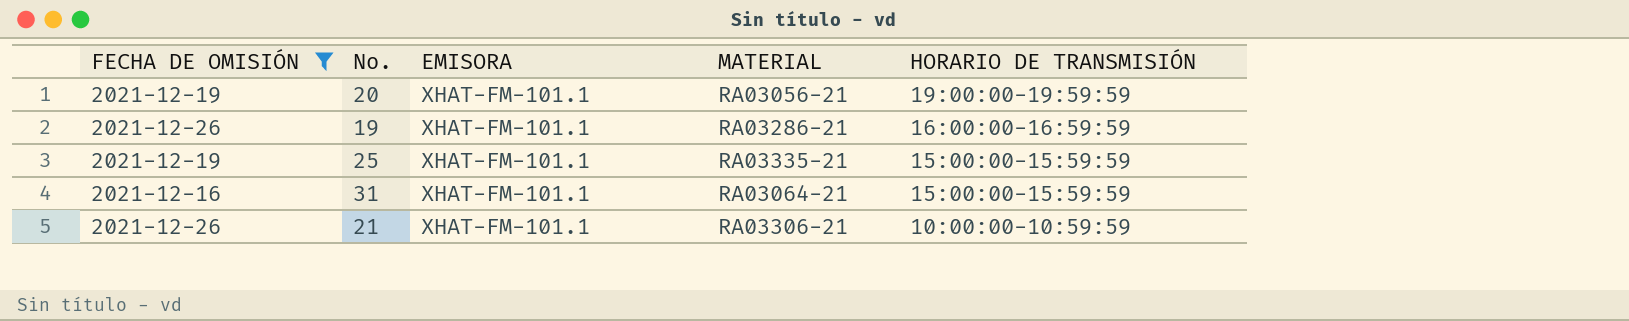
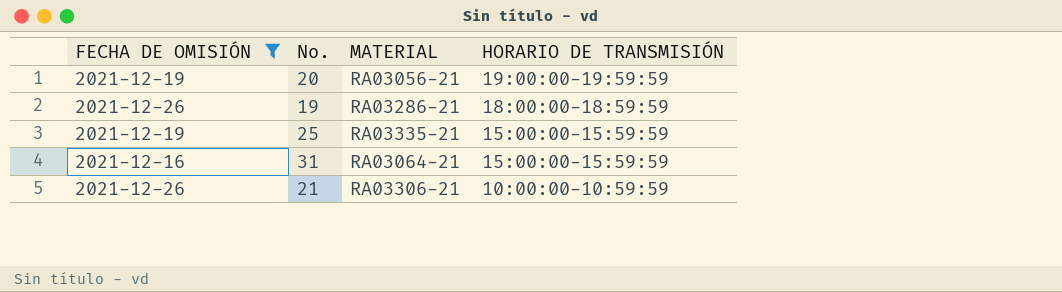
column EMISORA | position: 3 -> none
19 | HORARIO DE TRANSMISIÓN: 16:00:00-16:59:59 -> 18:00:00-18:59:59

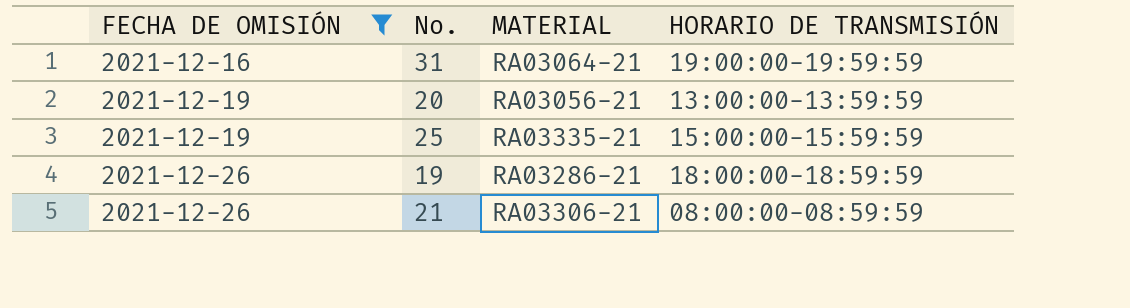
row order: HORARIO DE TRANSMISIÓN descending -> FECHA DE OMISIÓN ascending
31 | HORARIO DE TRANSMISIÓN: 15:00:00-15:59:59 -> 19:00:00-19:59:59
20 | HORARIO DE TRANSMISIÓN: 19:00:00-19:59:59 -> 13:00:00-13:59:59
21 | HORARIO DE TRANSMISIÓN: 10:00:00-10:59:59 -> 08:00:00-08:59:59

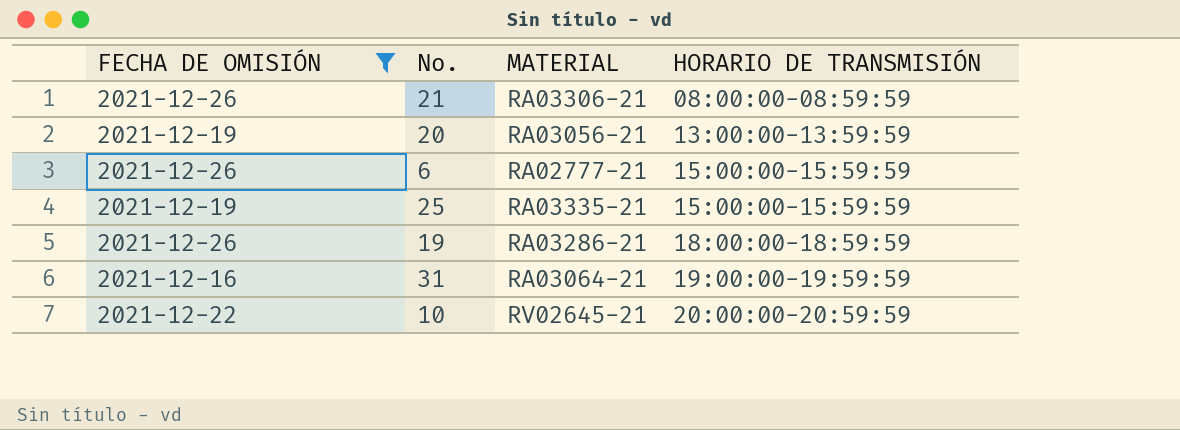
row order: FECHA DE OMISIÓN ascending -> HORARIO DE TRANSMISIÓN ascending
row 6: none -> 2021-12-26 | RA02777-21 | 15:00:00-15:59:59
row 10: none -> 2021-12-22 | RV02645-21 | 20:00:00-20:59:59

